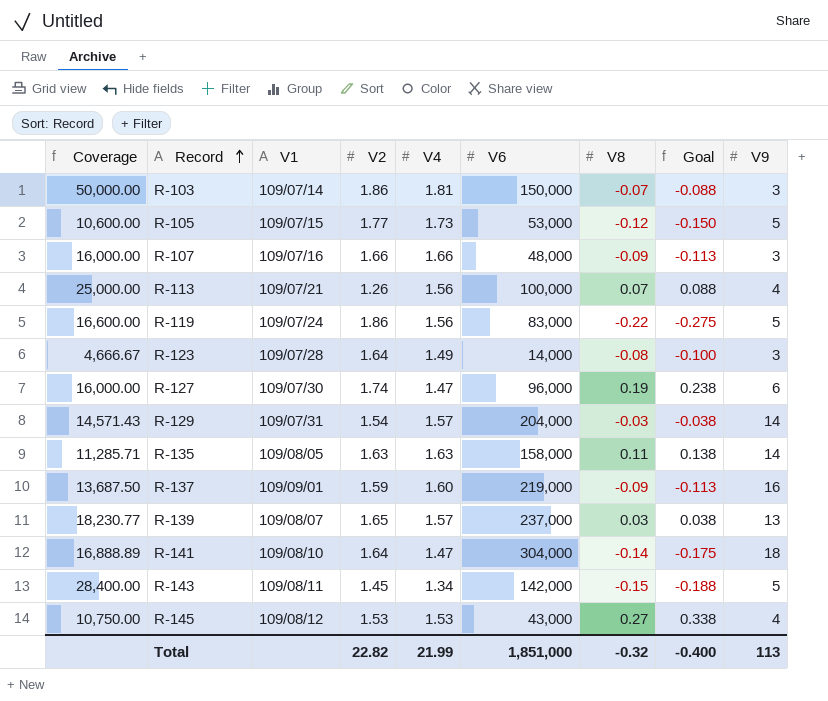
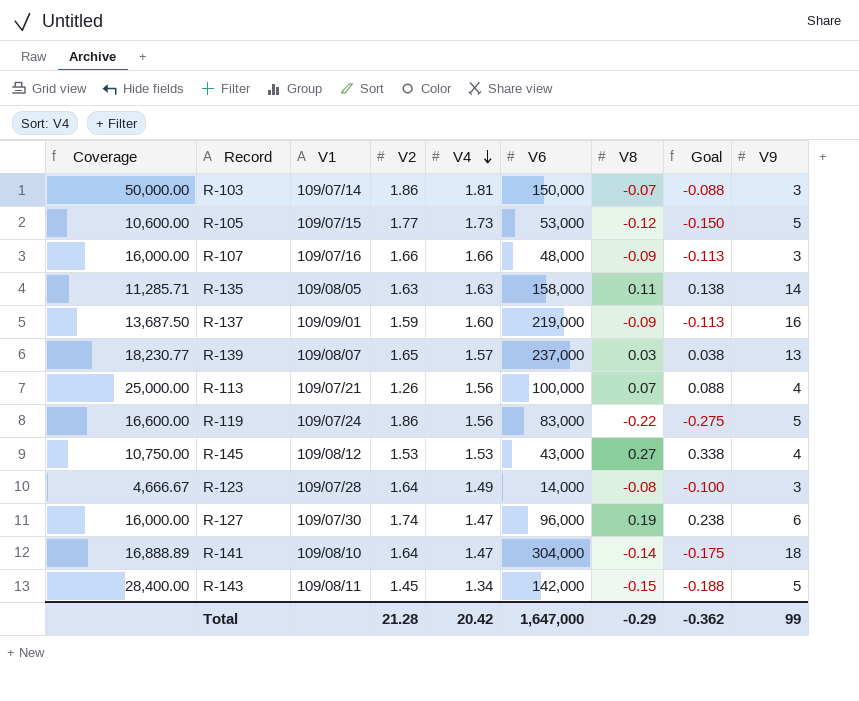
row order: Record ascending -> V4 descending
row R-129: 14,571.43 | 109/07/31 | 1.54 | 1.57 | 204,000 | -0.03 | -0.038 | 14 -> none
Total | V2: 22.82 -> 21.28
Total | V4: 21.99 -> 20.42
Total | V6: 1,851,000 -> 1,647,000
Total | V8: -0.32 -> -0.29
Total | Goal: -0.400 -> -0.362
Total | V9: 113 -> 99

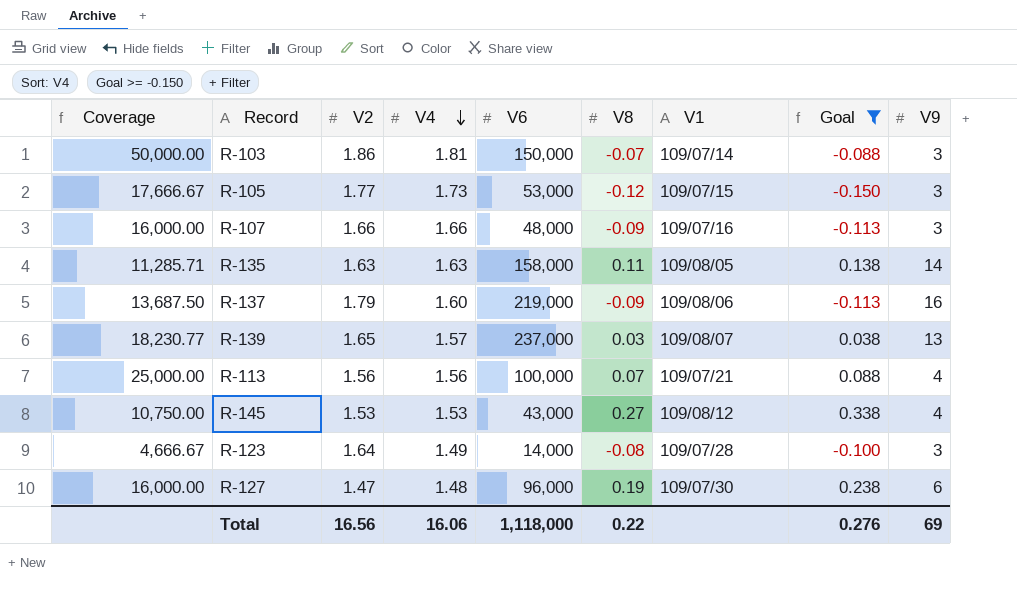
filter: none -> Goal >= -0.150
column V1 | position: 3 -> 7
R-105 | Coverage: 10,600.00 -> 17,666.67
R-105 | V9: 5 -> 3
R-137 | V2: 1.59 -> 1.79
R-137 | V1: 109/09/01 -> 109/08/06
R-113 | V2: 1.26 -> 1.56
R-127 | V2: 1.74 -> 1.47
R-127 | V4: 1.47 -> 1.48
Total | V2: 21.28 -> 16.56
Total | V4: 20.42 -> 16.06
Total | V6: 1,647,000 -> 1,118,000
Total | V8: -0.29 -> 0.22
Total | Goal: -0.362 -> 0.276
Total | V9: 99 -> 69

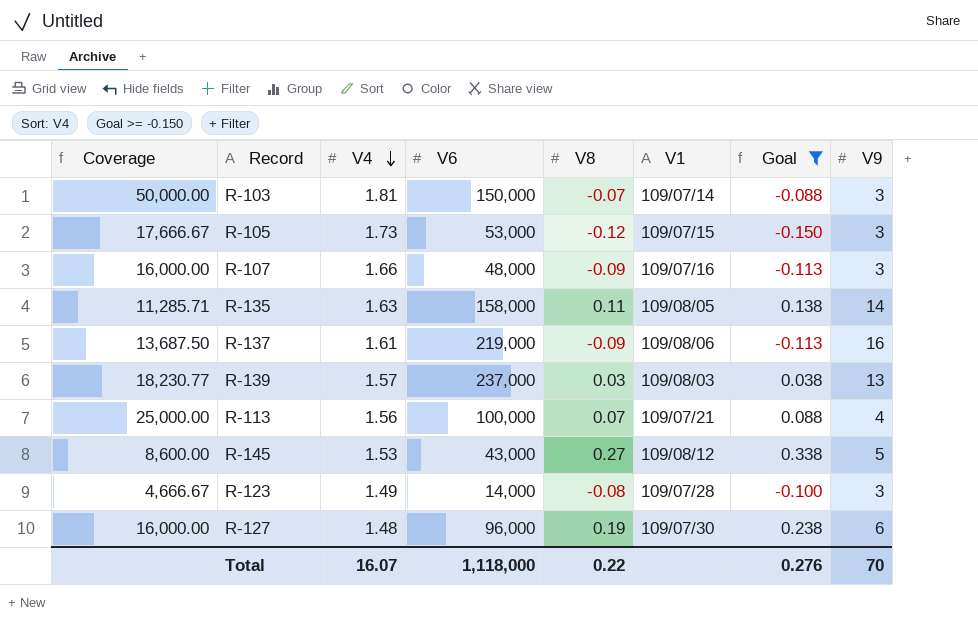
column V2 | position: 3 -> none
R-137 | V4: 1.60 -> 1.61
R-139 | V1: 109/08/07 -> 109/08/03
R-145 | Coverage: 10,750.00 -> 8,600.00
R-145 | V9: 4 -> 5
Total | V4: 16.06 -> 16.07
Total | V9: 69 -> 70

